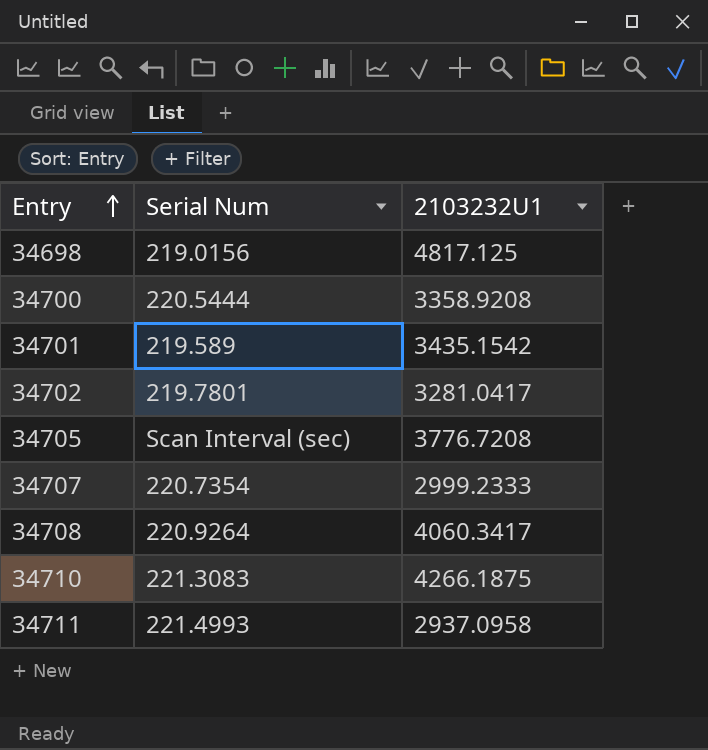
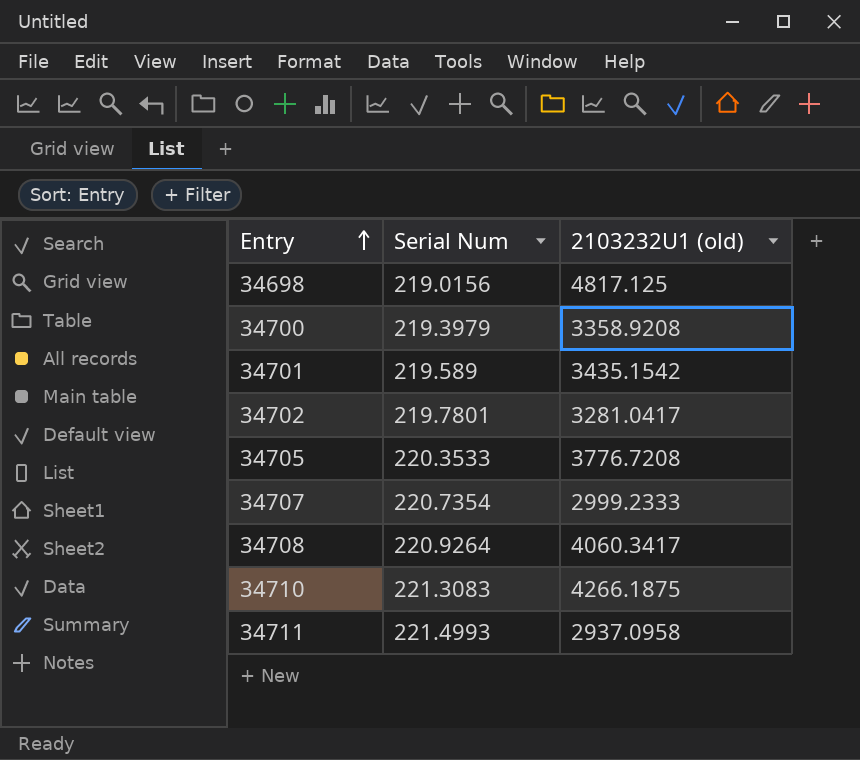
column name: 2103232U1 -> 2103232U1 (old)
34700 | Serial Num: 220.5444 -> 219.3979
34705 | Serial Num: Scan Interval (sec) -> 220.3533

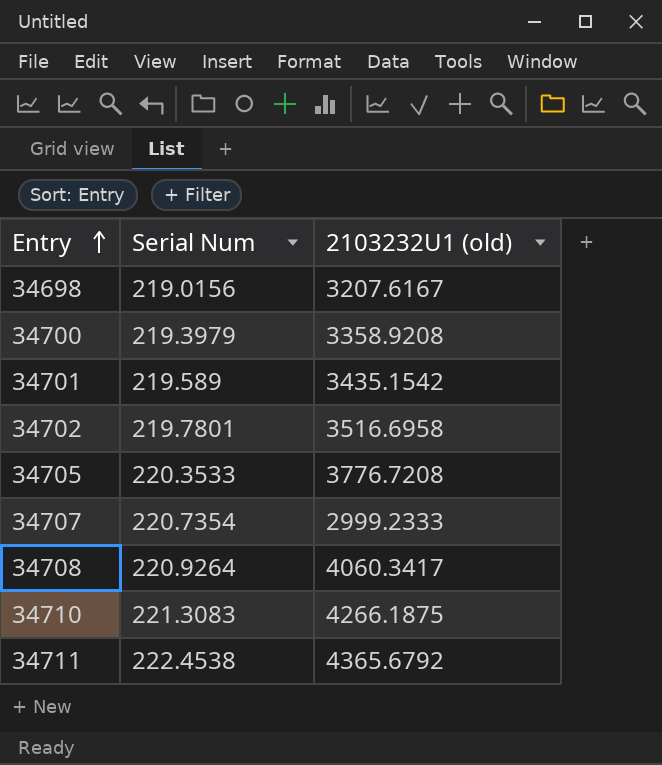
34698 | 2103232U1 (old): 4817.125 -> 3207.6167
34702 | 2103232U1 (old): 3281.0417 -> 3516.6958
34711 | Serial Num: 221.4993 -> 222.4538
34711 | 2103232U1 (old): 2937.0958 -> 4365.6792

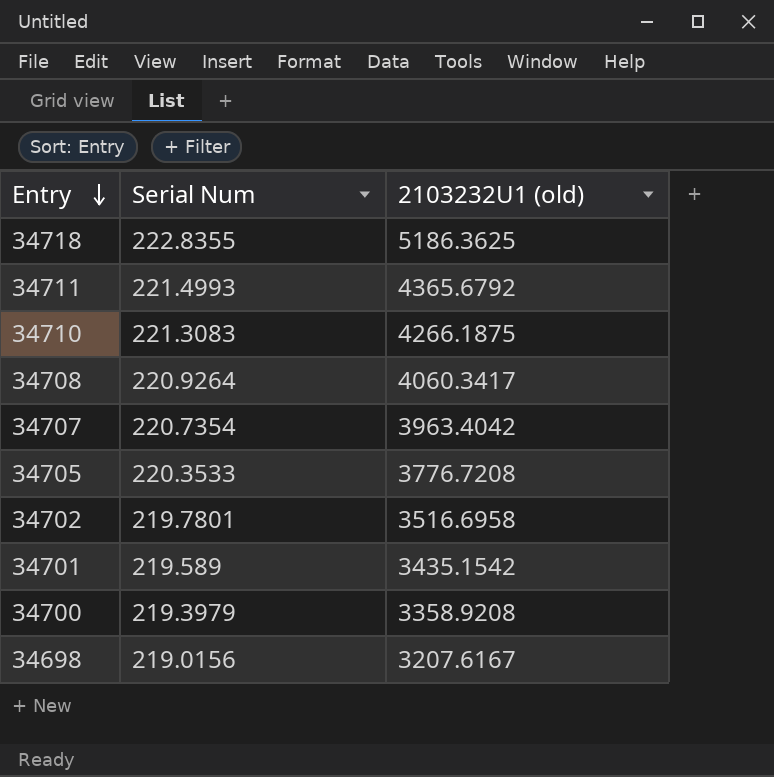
row order: Entry ascending -> Entry descending
row 34718: none -> 222.8355 | 5186.3625
34711 | Serial Num: 222.4538 -> 221.4993
34707 | 2103232U1 (old): 2999.2333 -> 3963.4042

